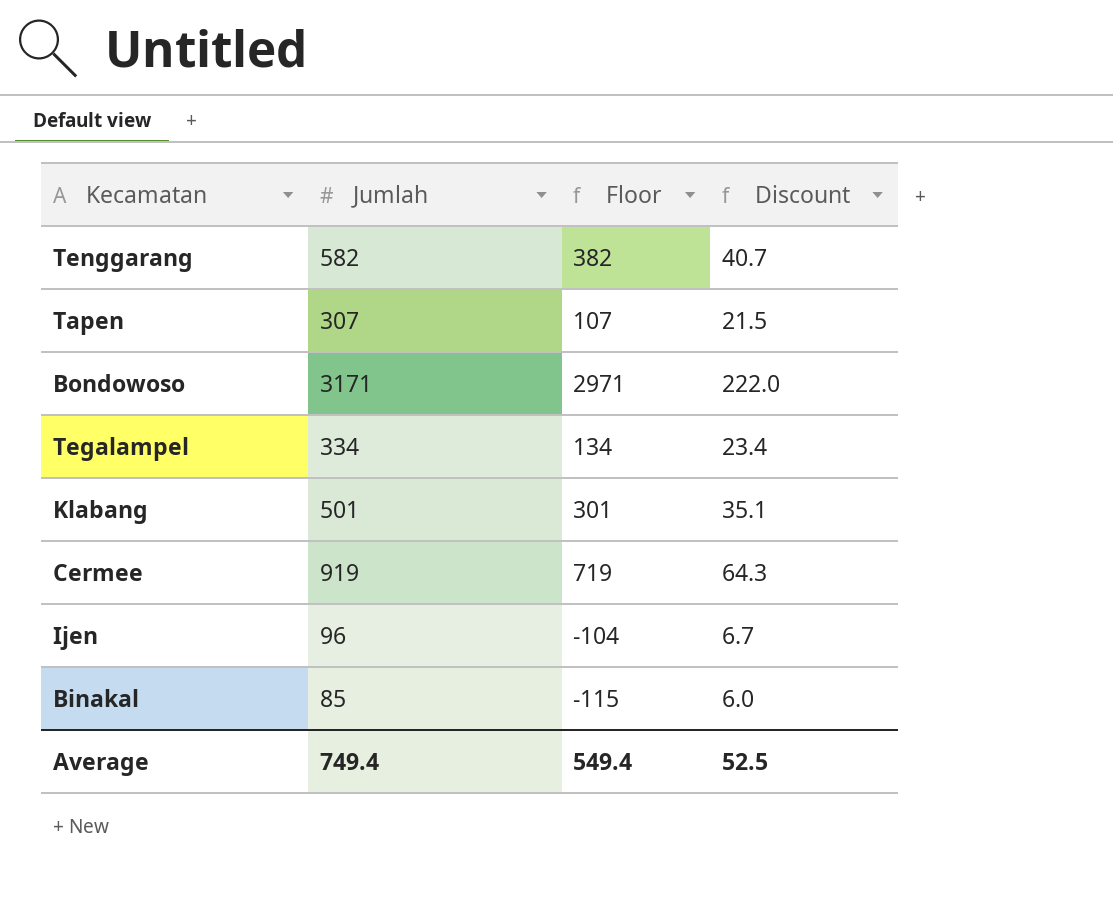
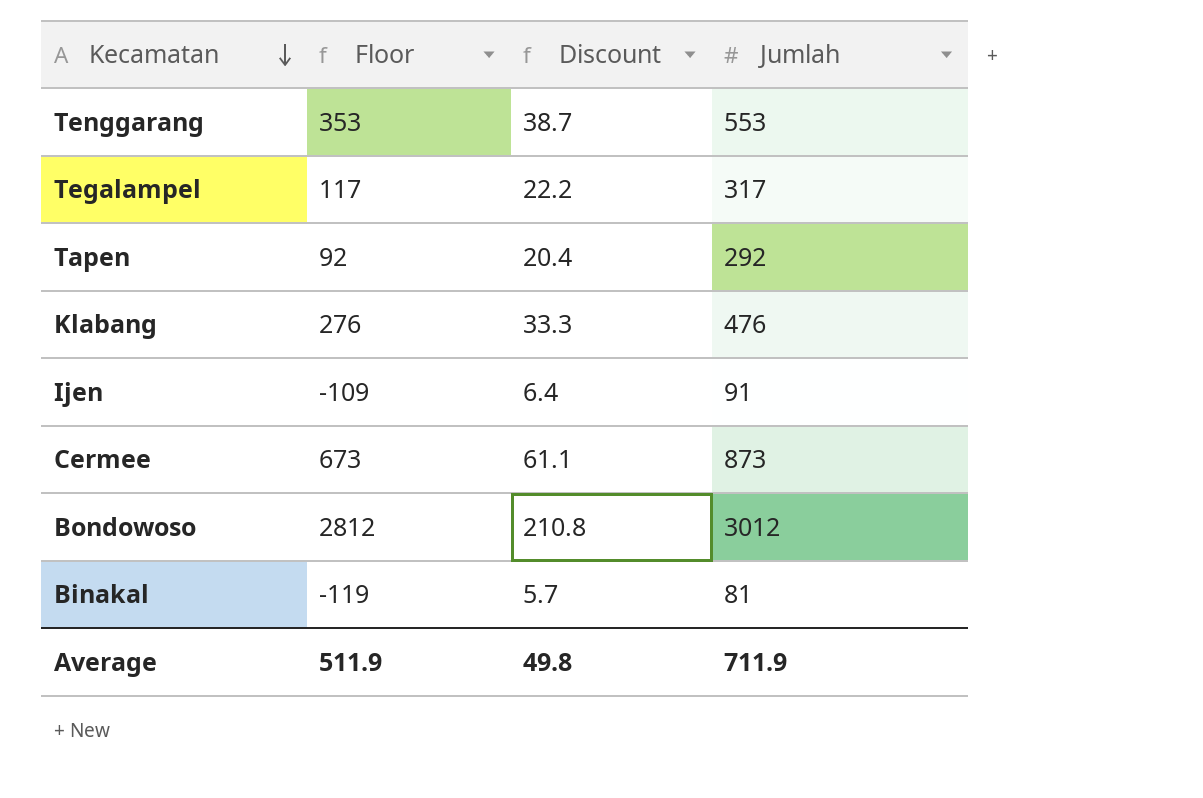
row order: none -> Kecamatan descending
column Jumlah | position: 2 -> 4
Tenggarang | Floor: 382 -> 353
Tenggarang | Discount: 40.7 -> 38.7
Tenggarang | Jumlah: 582 -> 553
Tegalampel | Floor: 134 -> 117
Tegalampel | Discount: 23.4 -> 22.2
Tegalampel | Jumlah: 334 -> 317
Tapen | Floor: 107 -> 92
Tapen | Discount: 21.5 -> 20.4
Tapen | Jumlah: 307 -> 292
Klabang | Floor: 301 -> 276
Klabang | Discount: 35.1 -> 33.3
Klabang | Jumlah: 501 -> 476
Ijen | Floor: -104 -> -109
Ijen | Discount: 6.7 -> 6.4
Ijen | Jumlah: 96 -> 91
Cermee | Floor: 719 -> 673
Cermee | Discount: 64.3 -> 61.1
Cermee | Jumlah: 919 -> 873
Bondowoso | Floor: 2971 -> 2812
Bondowoso | Discount: 222.0 -> 210.8
Bondowoso | Jumlah: 3171 -> 3012
Binakal | Floor: -115 -> -119
Binakal | Discount: 6.0 -> 5.7
Binakal | Jumlah: 85 -> 81
Average | Floor: 549.4 -> 511.9
Average | Discount: 52.5 -> 49.8
Average | Jumlah: 749.4 -> 711.9

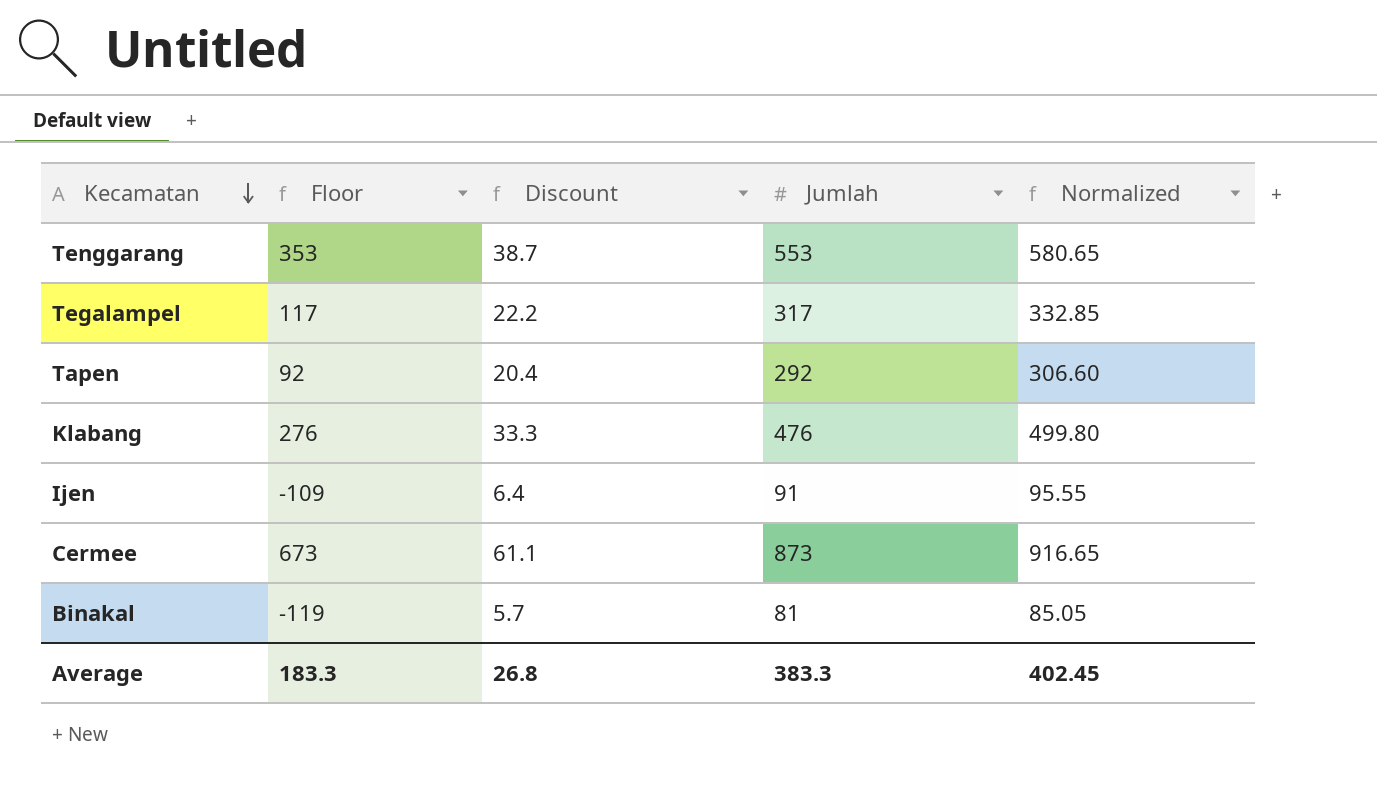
column Normalized | formula: none -> [Jumlah] * 1.05
row Bondowoso: 2812 | 210.8 | 3012 -> none
Average | Floor: 511.9 -> 183.3
Average | Discount: 49.8 -> 26.8
Average | Jumlah: 711.9 -> 383.3

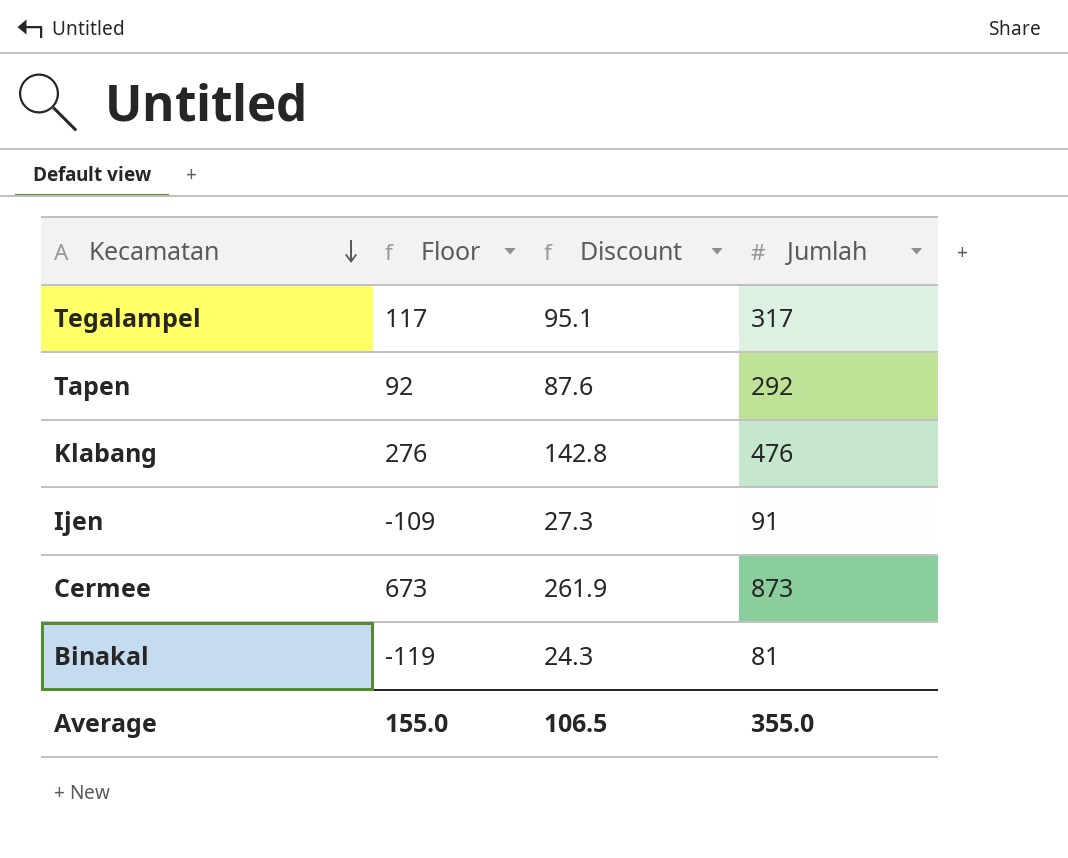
column Normalized | formula: [Jumlah] * 1.05 -> none
column Discount | formula: [Jumlah] * 0.07 -> [Jumlah] * 0.3
row Tenggarang: 353 | 38.7 | 553 | 580.65 -> none
Average | Floor: 183.3 -> 155.0
Average | Discount: 26.8 -> 106.5
Average | Jumlah: 383.3 -> 355.0

